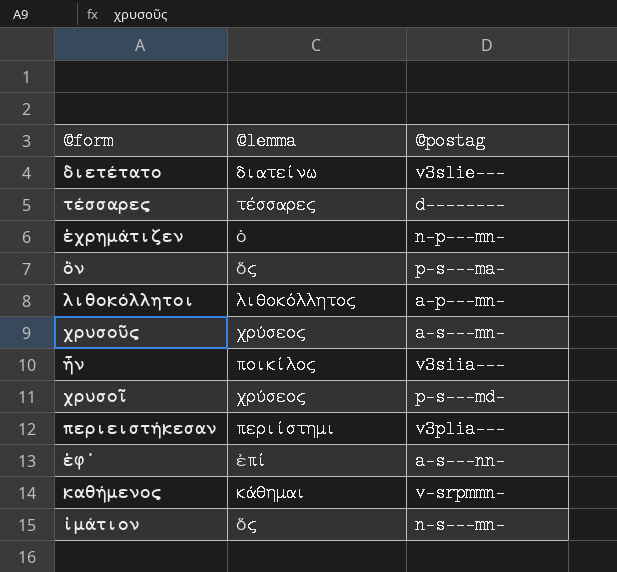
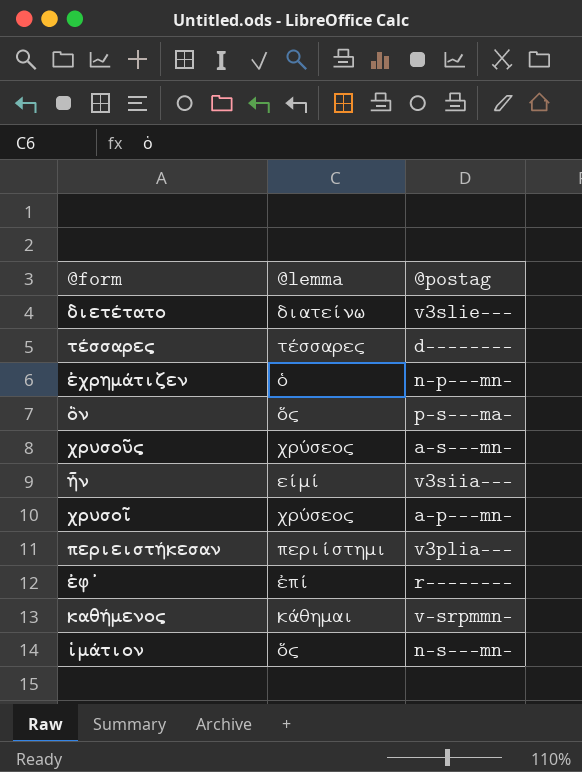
row λιθοκόλλητοι: λιθοκόλλητος | a-p---mn- -> none
ἦν | @lemma: ποικίλος -> είμί
χρυσοῖ | @postag: p-s---md- -> a-p---mn-
ἐφ᾽ | @postag: a-s---nn- -> r--------

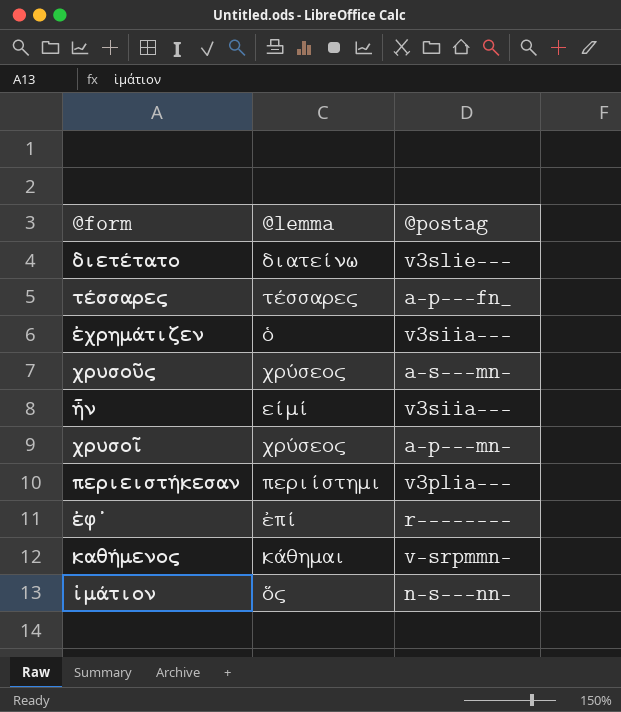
row ὃν: ὅς | p-s---ma- -> none
τέσσαρες | @postag: d-------- -> a-p---fn_
ἐχρημάτιζεν | @postag: n-p---mn- -> v3siia---
ἱμάτιον | @postag: n-s---mn- -> n-s---nn-

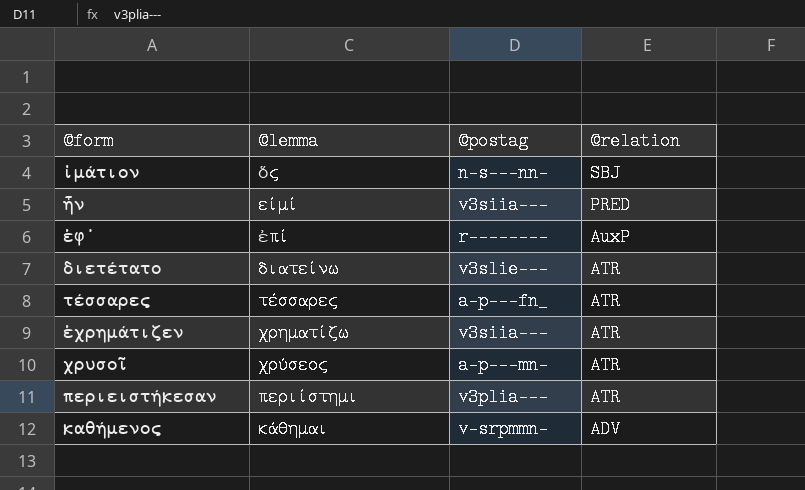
row order: none -> @relation descending
column @relation | position: none -> 4
row χρυσοῦς: χρύσεος | a-s---mn- -> none
ἐχρημάτιζεν | @lemma: ὁ -> χρηματίζω

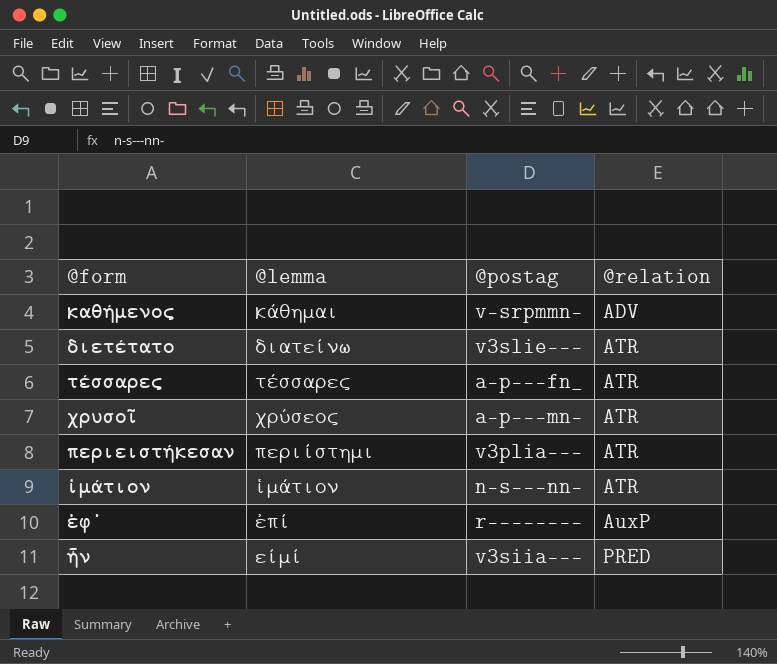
row order: @relation descending -> @relation ascending
row ἐχρημάτιζεν: χρηματίζω | v3siia--- | ATR -> none
ἱμάτιον | @lemma: ὅς -> ἱμάτιον
ἱμάτιον | @relation: SBJ -> ATR

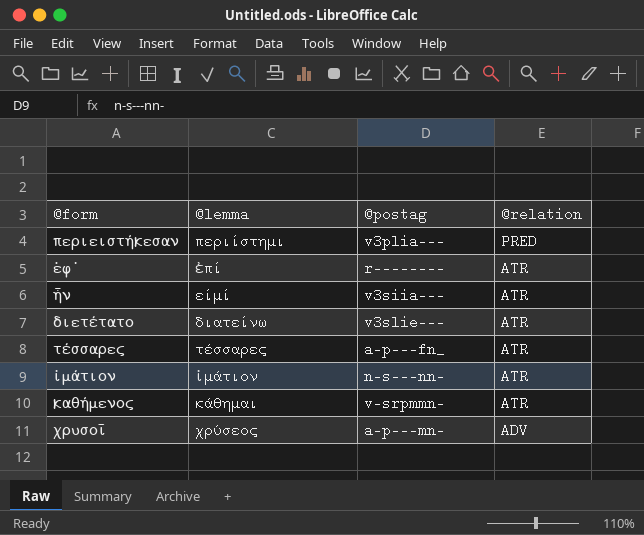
row order: @relation ascending -> @relation descending
περιειστήκεσαν | @relation: ATR -> PRED
ἐφ᾽ | @relation: AuxP -> ATR
ἦν | @relation: PRED -> ATR
καθήμενος | @relation: ADV -> ATR
χρυσοῖ | @relation: ATR -> ADV

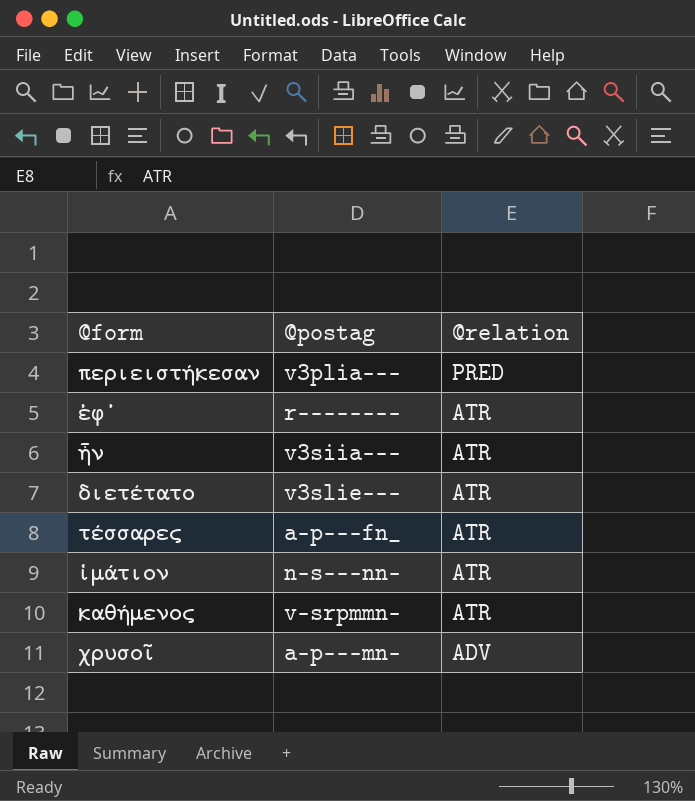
column @lemma | position: 2 -> none

